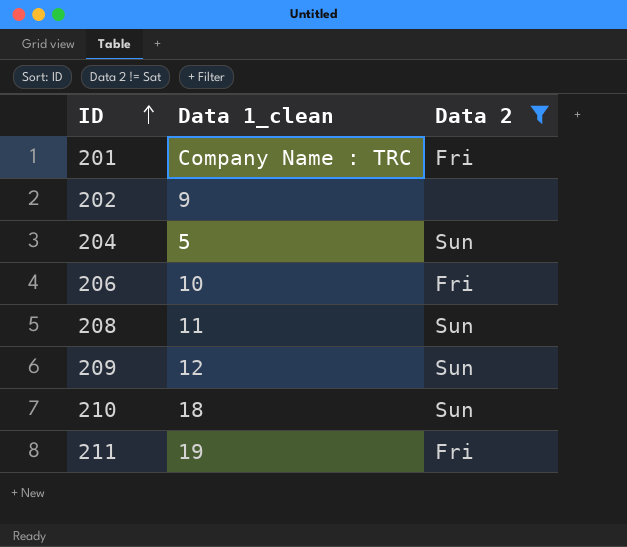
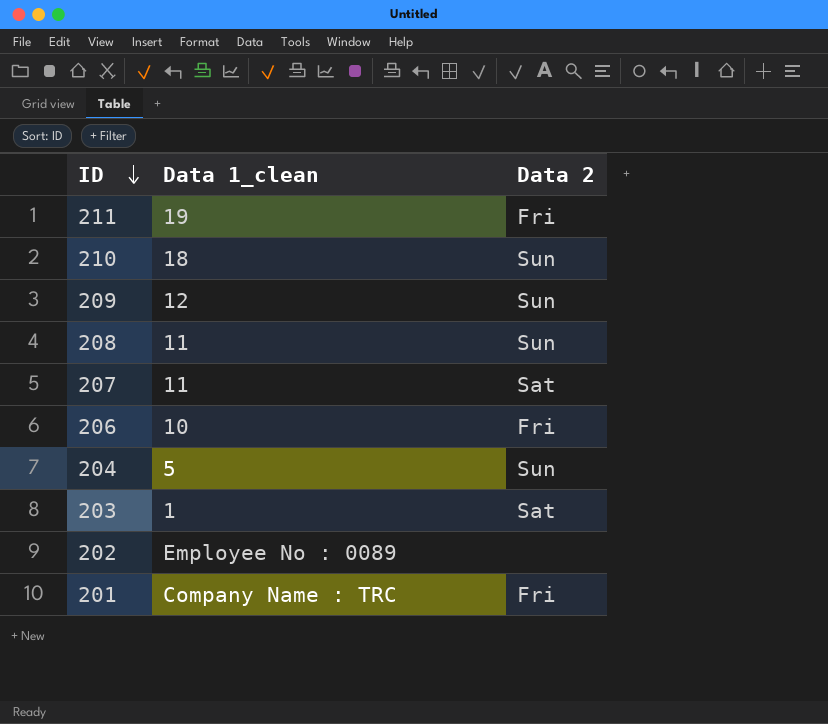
filter: Data 2 != Sat -> none
row order: ID ascending -> ID descending
202 | Data 1_clean: 9 -> Employee No : 0089

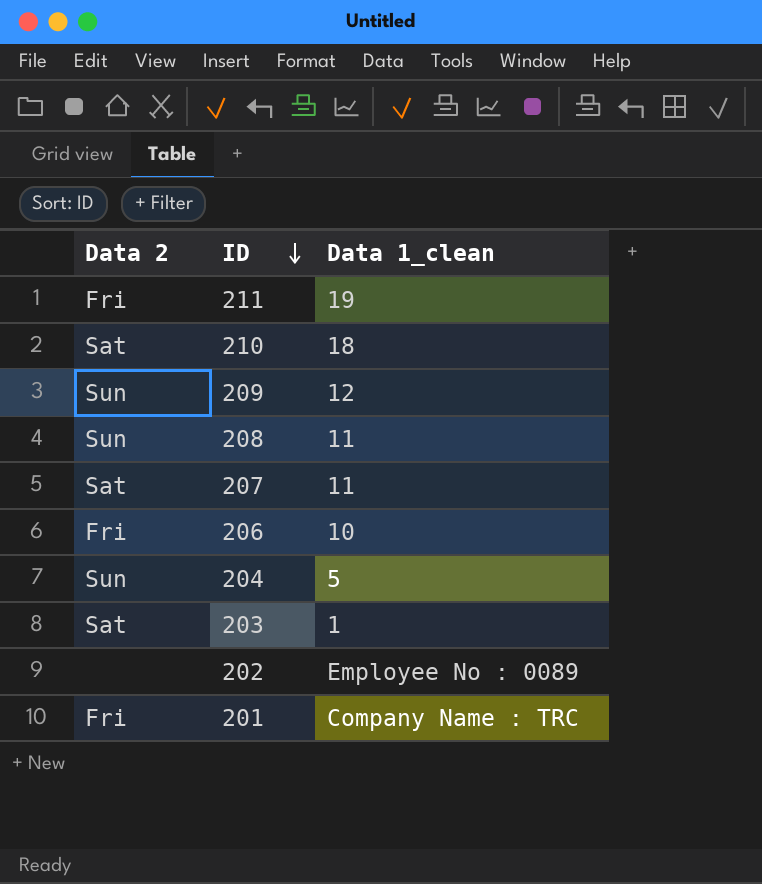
column Data 2 | position: 3 -> 1
210 | Data 2: Sun -> Sat

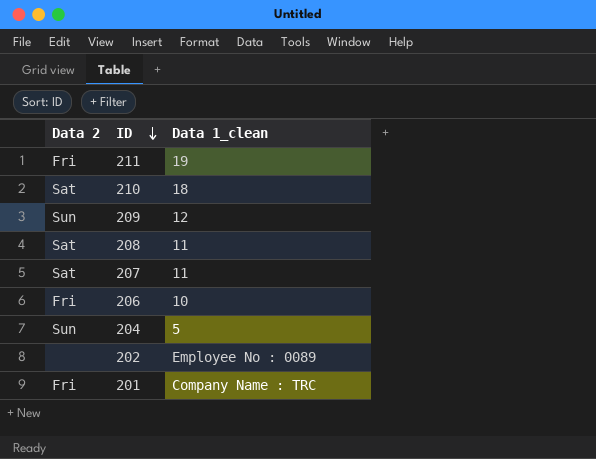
row 203: Sat | 1 -> none
208 | Data 2: Sun -> Sat

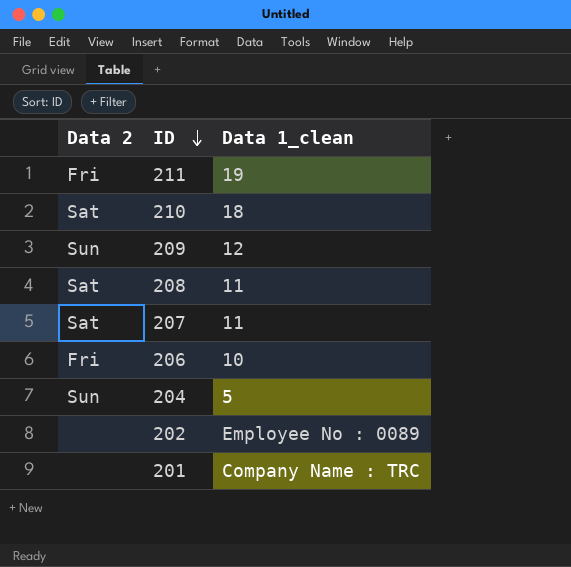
201 | Data 2: Fri -> none

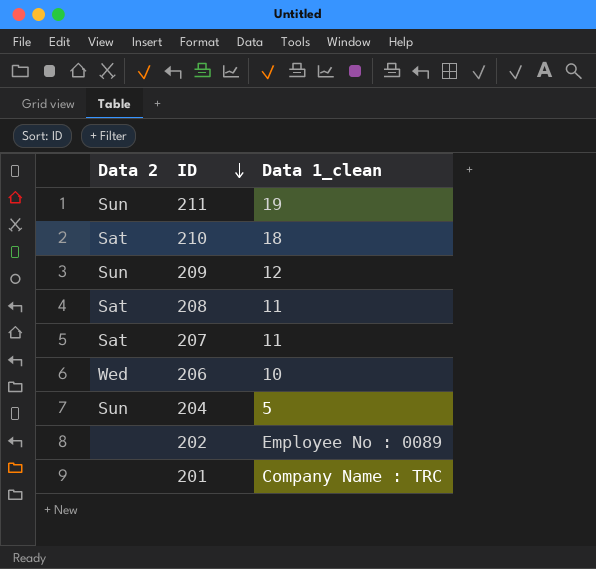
211 | Data 2: Fri -> Sun
206 | Data 2: Fri -> Wed

